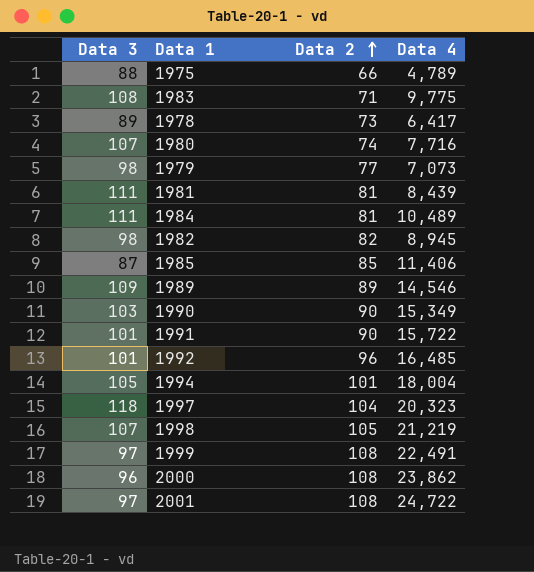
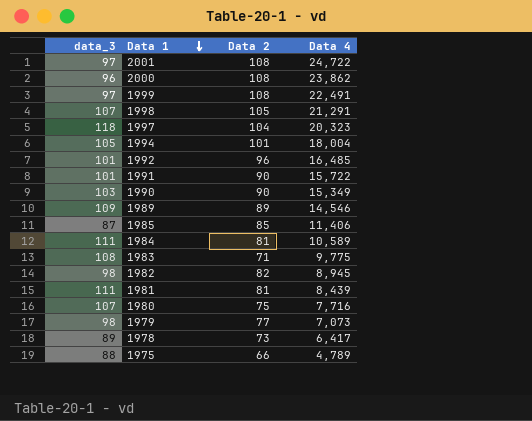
row order: Data 2 ascending -> Data 1 descending
column name: Data 3 -> data_3
1998 | Data 4: 21,219 -> 21,291
1984 | Data 4: 10,489 -> 10,589
1980 | Data 2: 74 -> 75

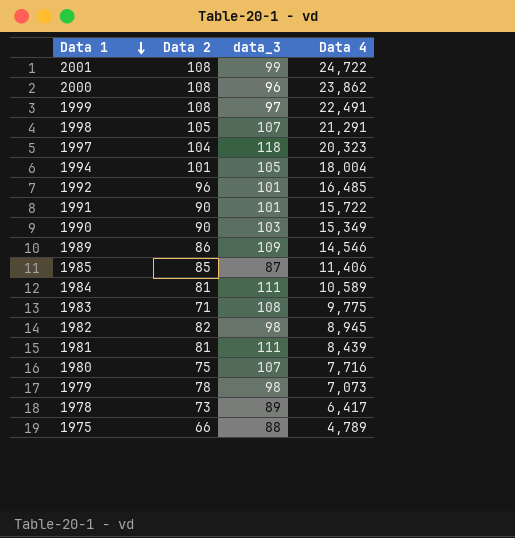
column data_3 | position: 1 -> 3
2001 | data_3: 97 -> 99
1989 | Data 2: 89 -> 86
1979 | Data 2: 77 -> 78

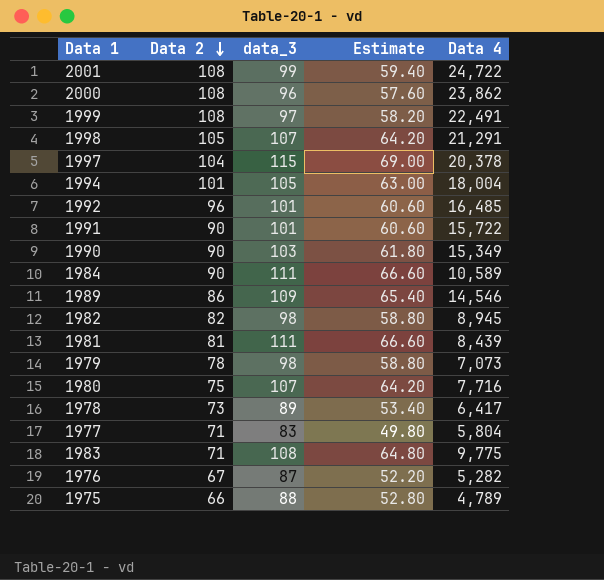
row order: Data 1 descending -> Data 2 descending
column Estimate | formula: none -> [data_3] * 0.6
row 1985: 85 | 87 | 11,406 -> none
1997 | data_3: 118 -> 115
1997 | Data 4: 20,323 -> 20,378
1984 | Data 2: 81 -> 90
row 1977: none -> 71 | 83 | 49.80 | 5,804
row 1976: none -> 67 | 87 | 52.20 | 5,282

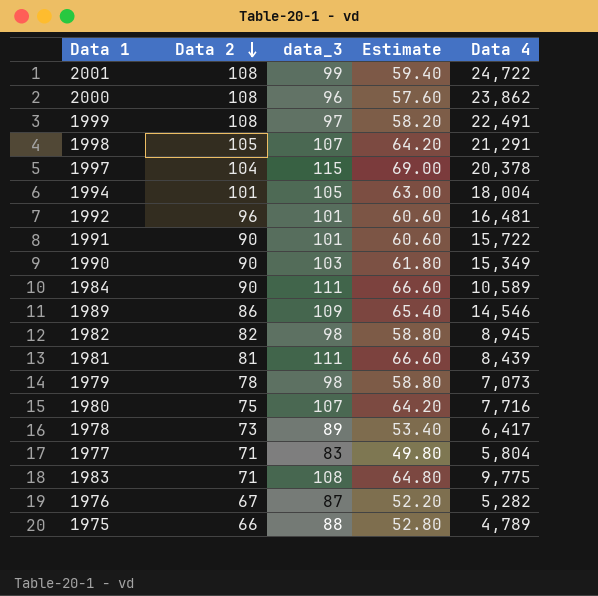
1992 | Data 4: 16,485 -> 16,481

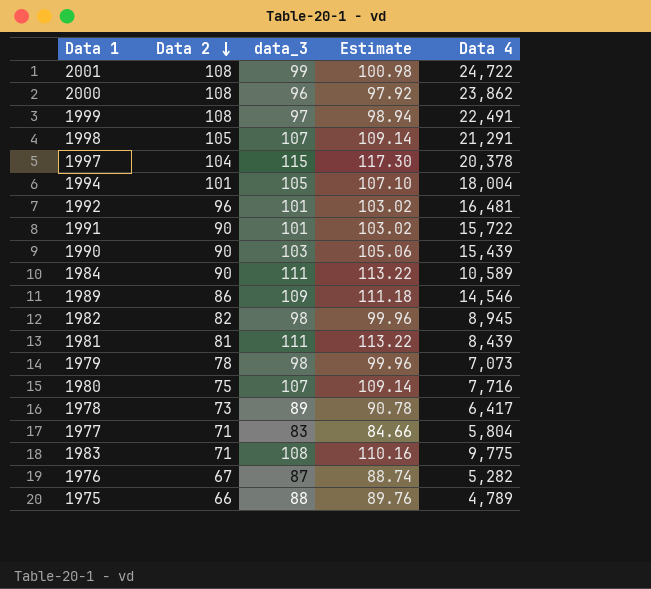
column Estimate | formula: [data_3] * 0.6 -> [data_3] * 1.02
1990 | Data 4: 15,349 -> 15,439

